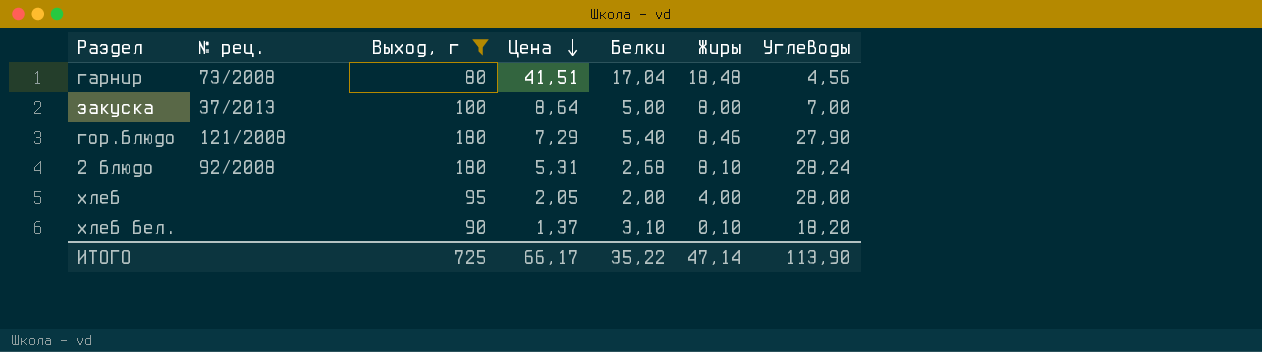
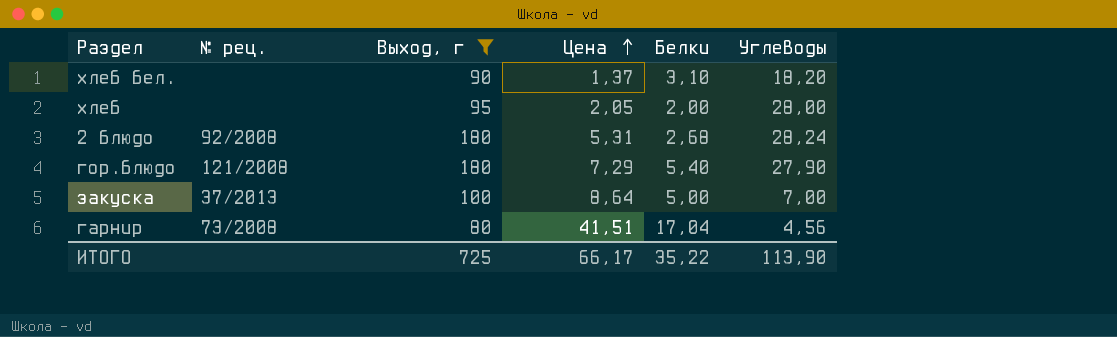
row order: Цена descending -> Цена ascending
column Жиры | position: 6 -> none

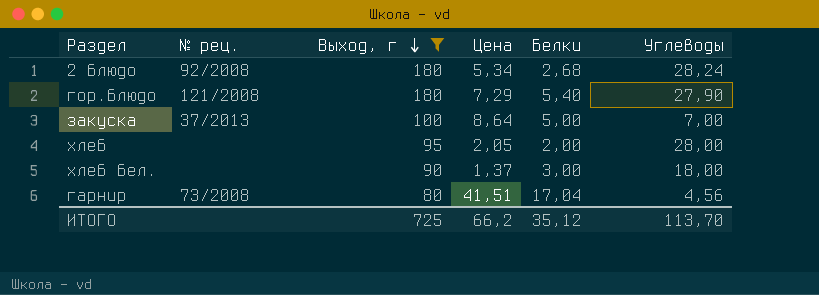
row order: Цена ascending -> Выход, г descending
2 блюдо | Цена: 5,31 -> 5,34
хлеб бел. | Белки: 3,10 -> 3,00
хлеб бел. | Углеводы: 18,20 -> 18,00
ИТОГО | Цена: 66,17 -> 66,2
ИТОГО | Белки: 35,22 -> 35,12
ИТОГО | Углеводы: 113,90 -> 113,70

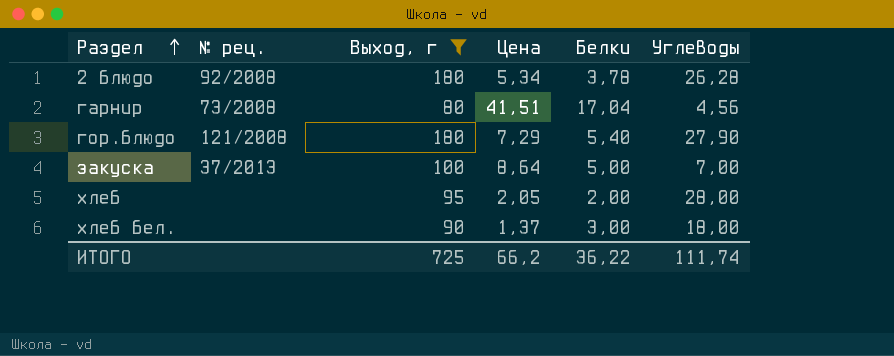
row order: Выход, г descending -> Раздел ascending
2 блюдо | Белки: 2,68 -> 3,78
2 блюдо | Углеводы: 28,24 -> 26,28
ИТОГО | Белки: 35,12 -> 36,22
ИТОГО | Углеводы: 113,70 -> 111,74

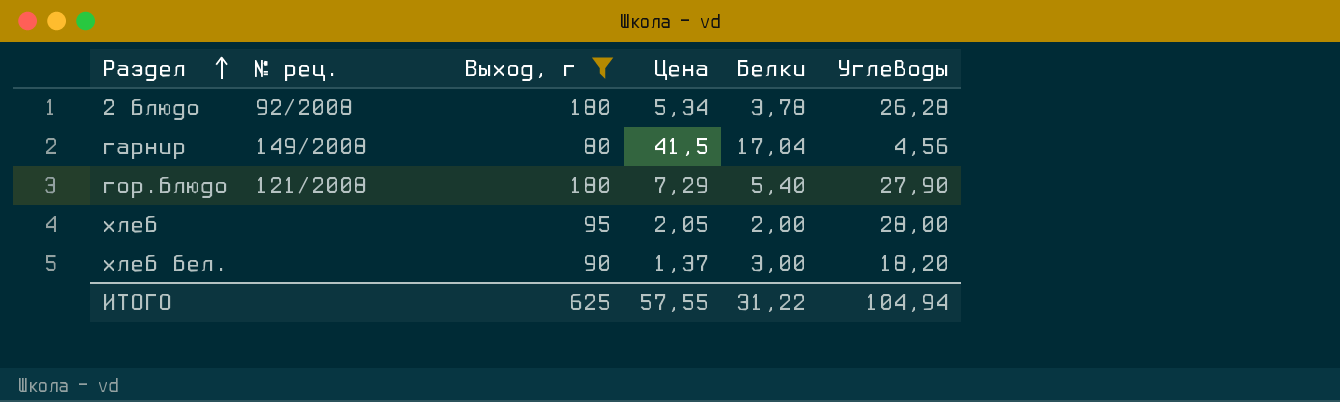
row закуска: 37/2013 | 100 | 8,64 | 5,00 | 7,00 -> none
гарнир | № рец.: 73/2008 -> 149/2008
гарнир | Цена: 41,51 -> 41,5
хлеб бел. | Углеводы: 18,00 -> 18,20
ИТОГО | Выход, г: 725 -> 625
ИТОГО | Цена: 66,2 -> 57,55
ИТОГО | Белки: 36,22 -> 31,22
ИТОГО | Углеводы: 111,74 -> 104,94

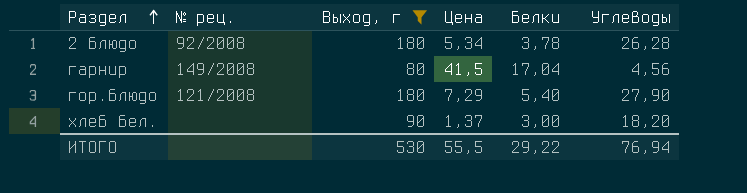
row хлеб: none | 95 | 2,05 | 2,00 | 28,00 -> none
ИТОГО | Выход, г: 625 -> 530
ИТОГО | Цена: 57,55 -> 55,5
ИТОГО | Белки: 31,22 -> 29,22
ИТОГО | Углеводы: 104,94 -> 76,94

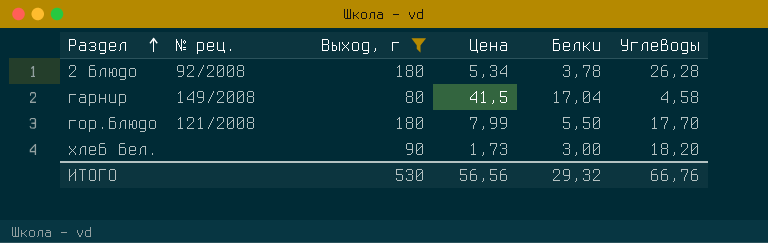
гарнир | Углеводы: 4,56 -> 4,58
гор.блюдо | Цена: 7,29 -> 7,99
гор.блюдо | Белки: 5,40 -> 5,50
гор.блюдо | Углеводы: 27,90 -> 17,70
хлеб бел. | Цена: 1,37 -> 1,73
ИТОГО | Цена: 55,5 -> 56,56
ИТОГО | Белки: 29,22 -> 29,32
ИТОГО | Углеводы: 76,94 -> 66,76

